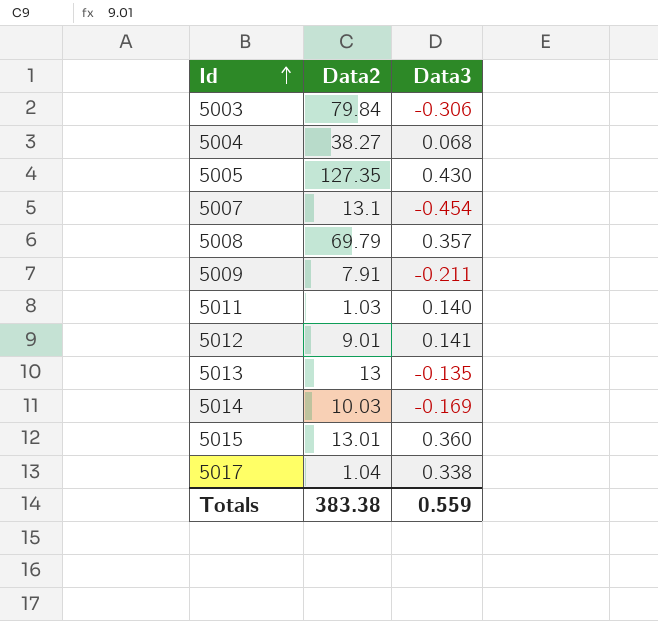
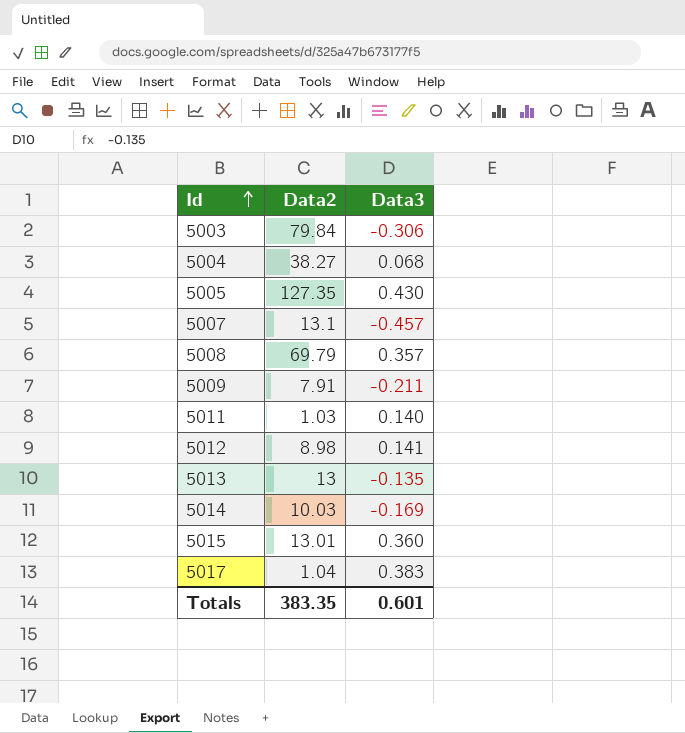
5007 | Data3: -0.454 -> -0.457
5012 | Data2: 9.01 -> 8.98
5017 | Data3: 0.338 -> 0.383
Totals | Data2: 383.38 -> 383.35
Totals | Data3: 0.559 -> 0.601

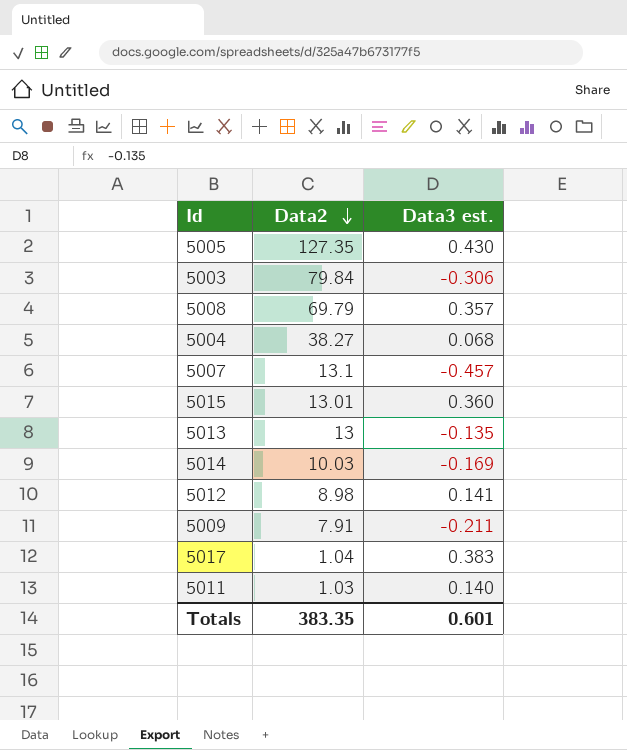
row order: Id ascending -> Data2 descending
column name: Data3 -> Data3 est.

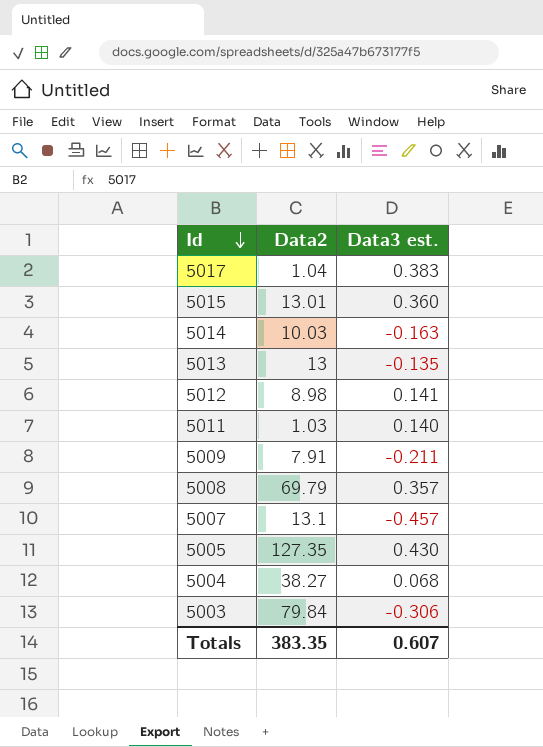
row order: Data2 descending -> Id descending
5014 | Data3 est.: -0.169 -> -0.163
Totals | Data3 est.: 0.601 -> 0.607

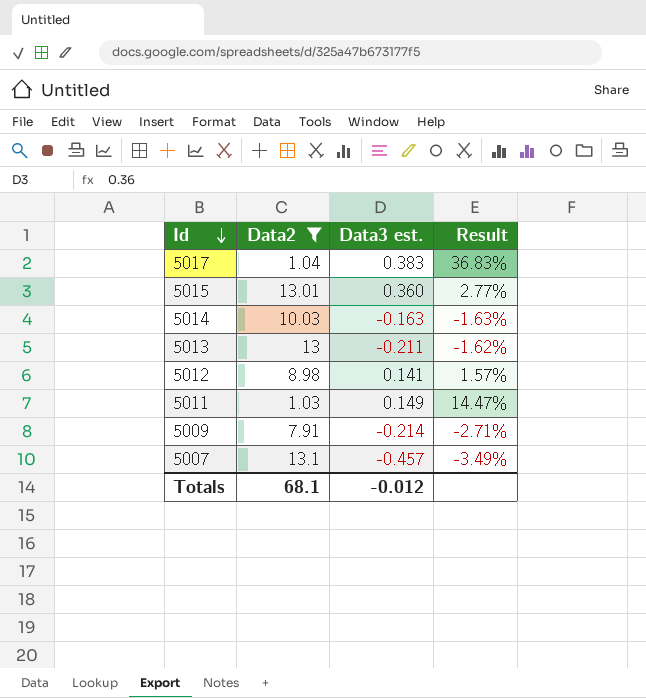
filter: none -> Data2 <= 13.1
column Result | formula: none -> [Data3 est.] / [Data2]
5013 | Data3 est.: -0.135 -> -0.211
5011 | Data3 est.: 0.140 -> 0.149
5009 | Data3 est.: -0.211 -> -0.214
Totals | Data2: 383.35 -> 68.1
Totals | Data3 est.: 0.607 -> -0.012

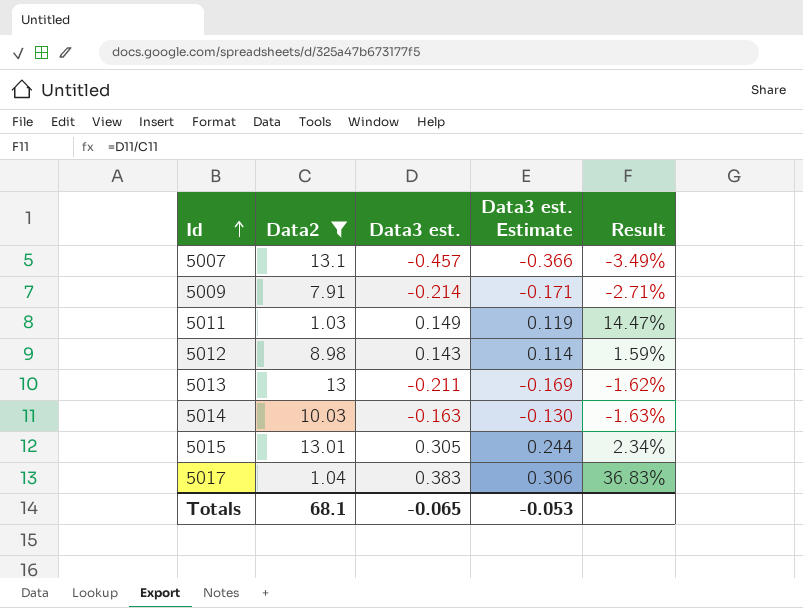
row order: Id descending -> Id ascending
column Data3 est. Estimate | formula: none -> [Data3 est.] * 0.8
5012 | Data3 est.: 0.141 -> 0.143
5012 | Result: 1.57% -> 1.59%
5015 | Data3 est.: 0.360 -> 0.305
5015 | Result: 2.77% -> 2.34%
Totals | Data3 est.: -0.012 -> -0.065

